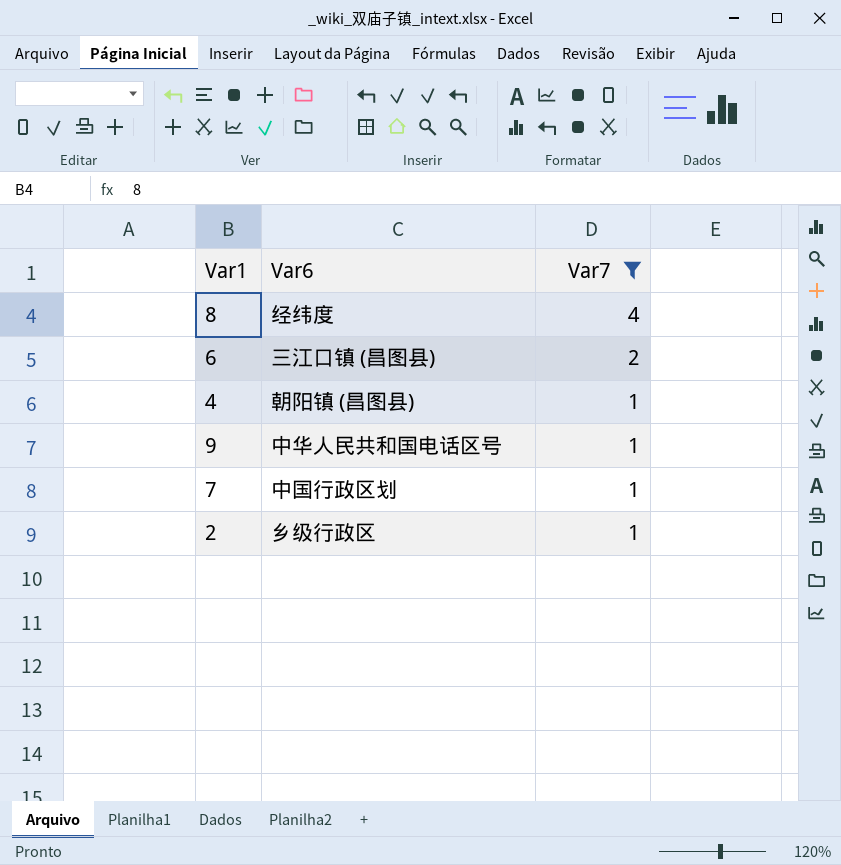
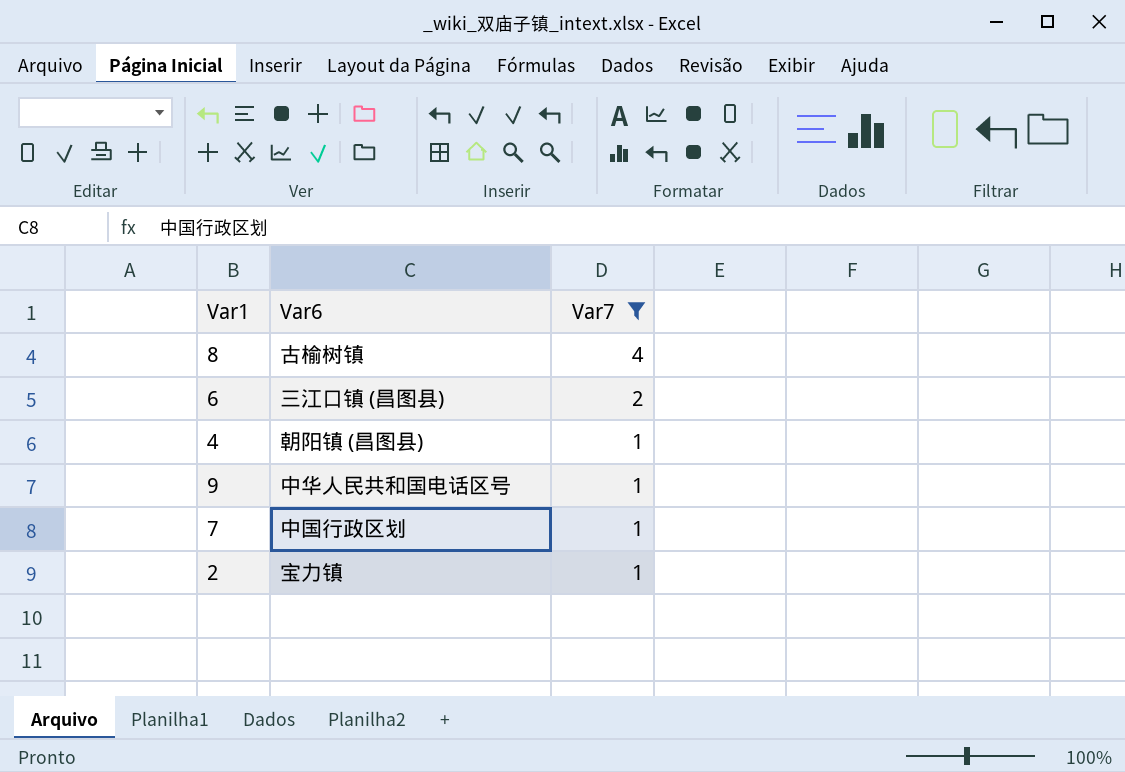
8 | Var6: 经纬度 -> 古榆树镇
2 | Var6: 乡级行政区 -> 宝力镇

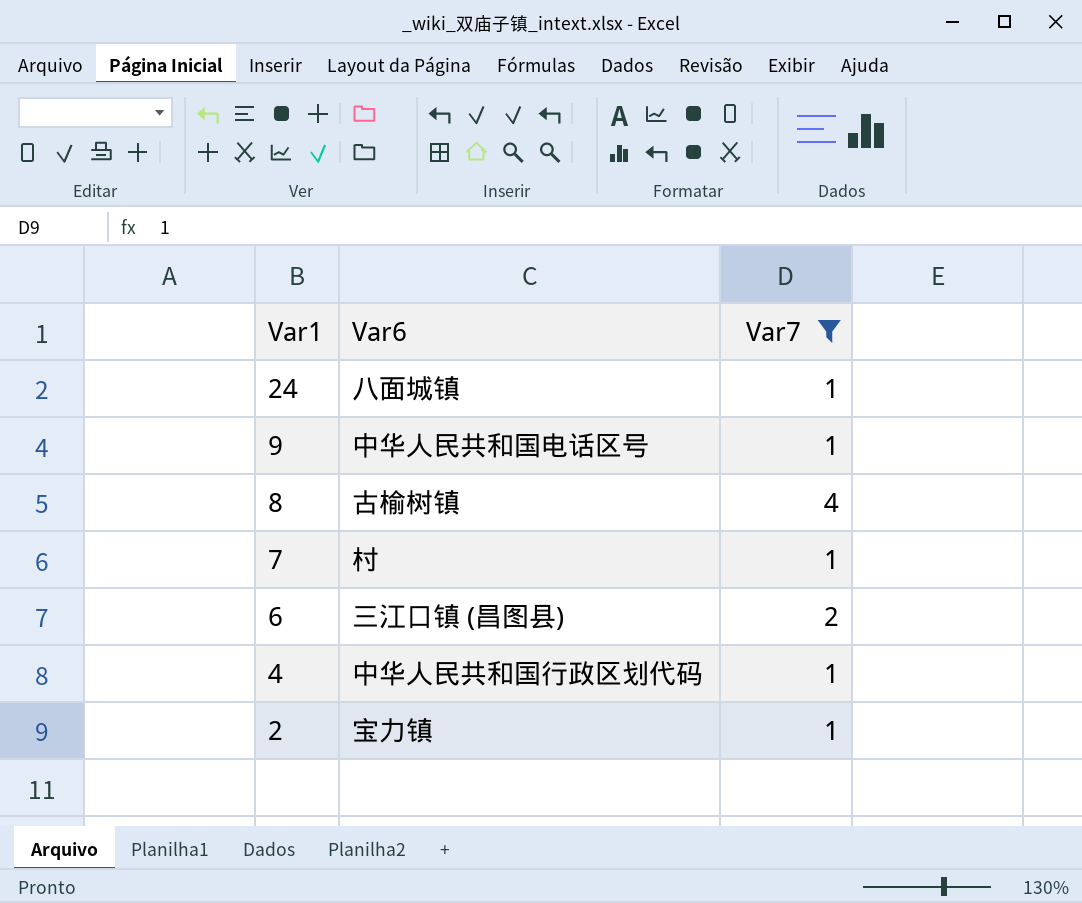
row order: Var7 descending -> Var1 descending
row 24: none -> 八面城镇 | 1
7 | Var6: 中国行政区划 -> 村
4 | Var6: 朝阳镇 (昌图县) -> 中华人民共和国行政区划代码

